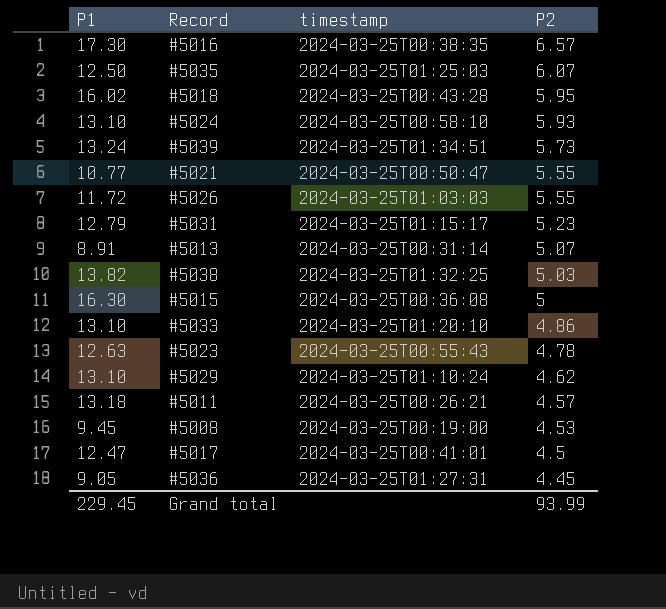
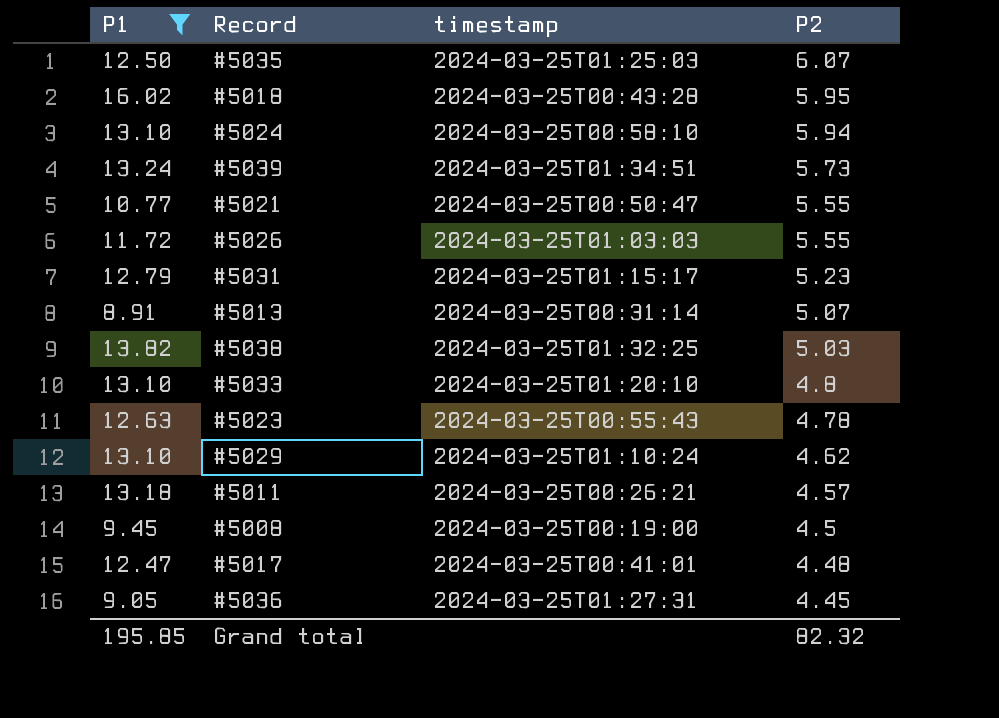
filter: none -> P1 <= 16.02
#5024 | P2: 5.93 -> 5.94
#5033 | P2: 4.86 -> 4.8
#5008 | P2: 4.53 -> 4.5
#5017 | P2: 4.5 -> 4.48
Grand total | P1: 229.45 -> 195.85
Grand total | P2: 93.99 -> 82.32

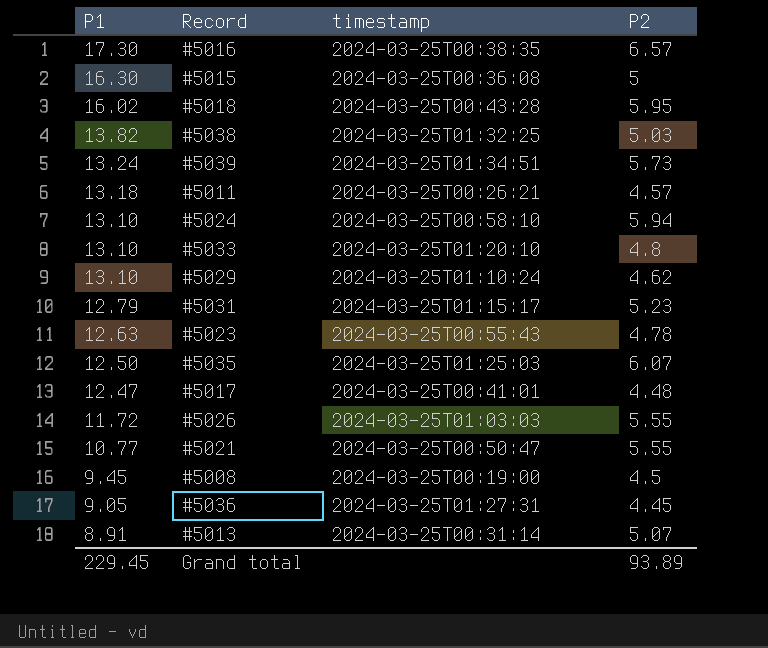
filter: P1 <= 16.02 -> none
row order: P2 descending -> P1 descending
Grand total | P1: 195.85 -> 229.45
Grand total | P2: 82.32 -> 93.89

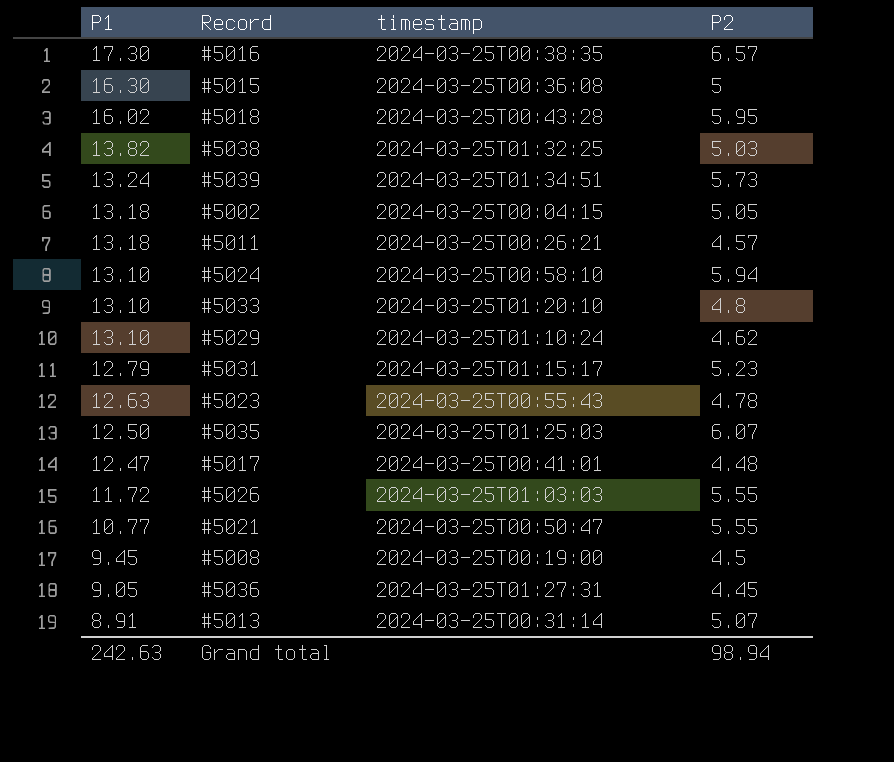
row #5002: none -> 13.18 | 2024-03-25T00:04:15 | 5.05
Grand total | P1: 229.45 -> 242.63
Grand total | P2: 93.89 -> 98.94

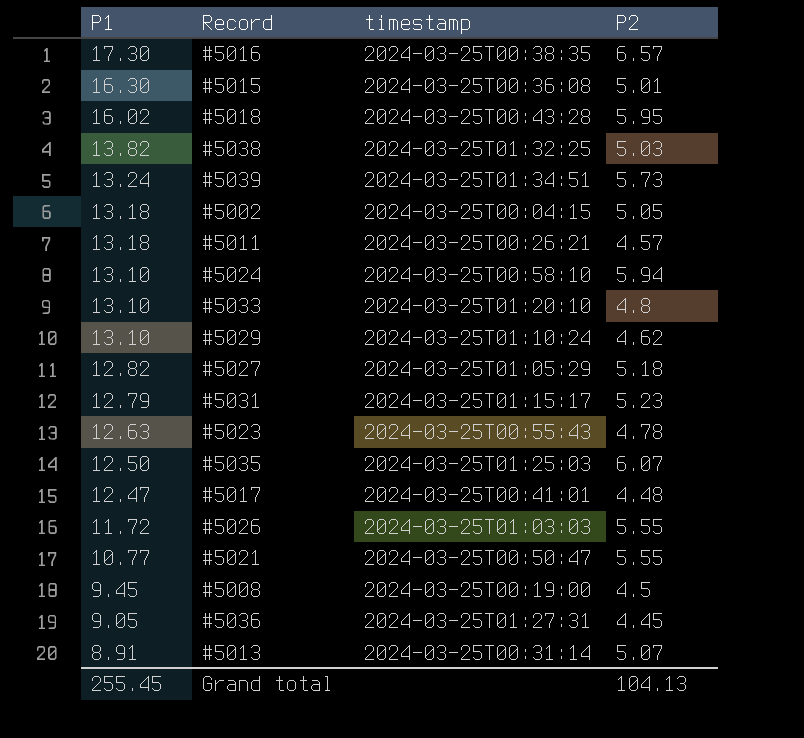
#5015 | P2: 5 -> 5.01
row #5027: none -> 12.82 | 2024-03-25T01:05:29 | 5.18
Grand total | P1: 242.63 -> 255.45
Grand total | P2: 98.94 -> 104.13

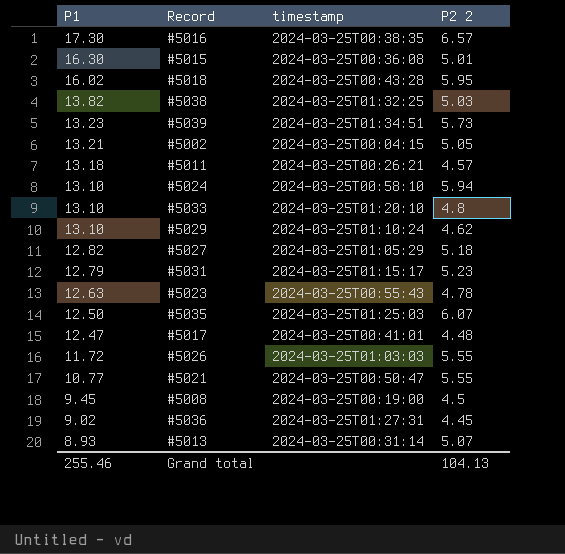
column name: P2 -> P2 2
#5039 | P1: 13.24 -> 13.23
#5002 | P1: 13.18 -> 13.21
#5036 | P1: 9.05 -> 9.02
#5013 | P1: 8.91 -> 8.93
Grand total | P1: 255.45 -> 255.46

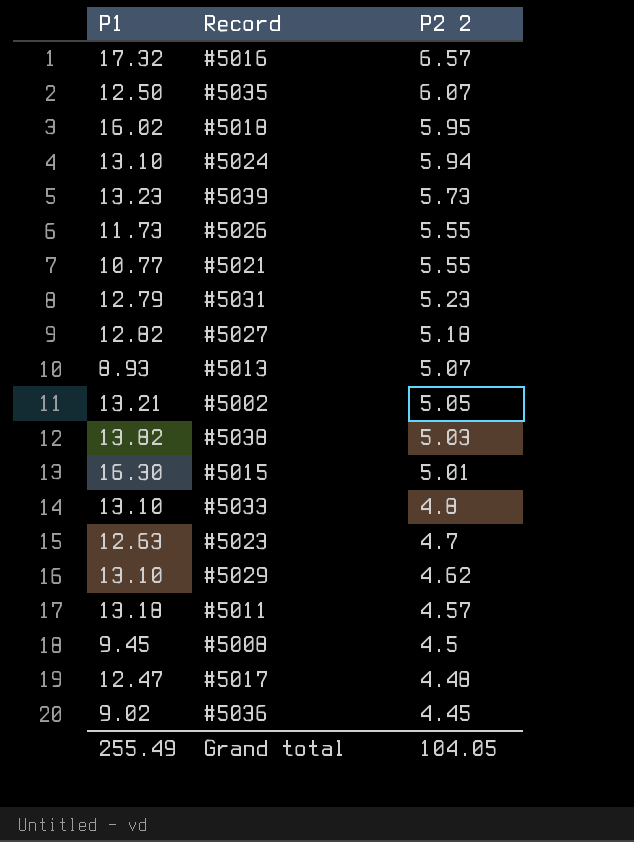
row order: P1 descending -> P2 2 descending
column timestamp | position: 3 -> none
#5016 | P1: 17.30 -> 17.32
#5026 | P1: 11.72 -> 11.73
#5023 | P2 2: 4.78 -> 4.7
Grand total | P1: 255.46 -> 255.49
Grand total | P2 2: 104.13 -> 104.05

